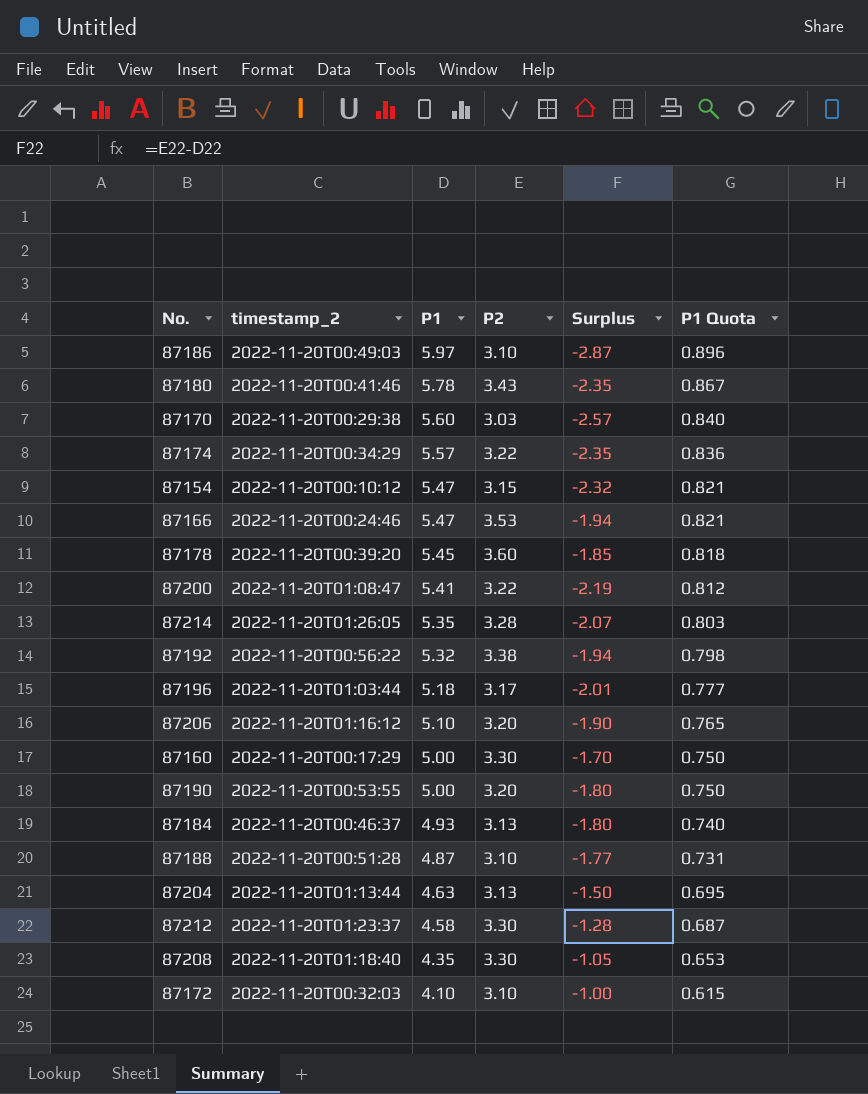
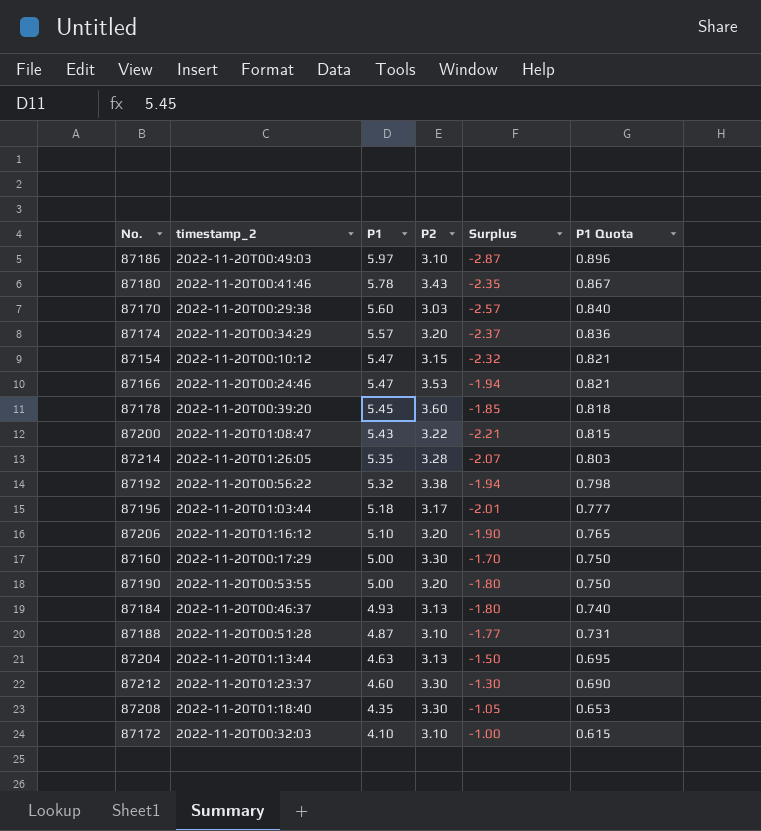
87174 | P2: 3.22 -> 3.20
87174 | Surplus: -2.35 -> -2.37
87200 | P1: 5.41 -> 5.43
87200 | Surplus: -2.19 -> -2.21
87200 | P1 Quota: 0.812 -> 0.815
87212 | P1: 4.58 -> 4.60
87212 | Surplus: -1.28 -> -1.30
87212 | P1 Quota: 0.687 -> 0.690

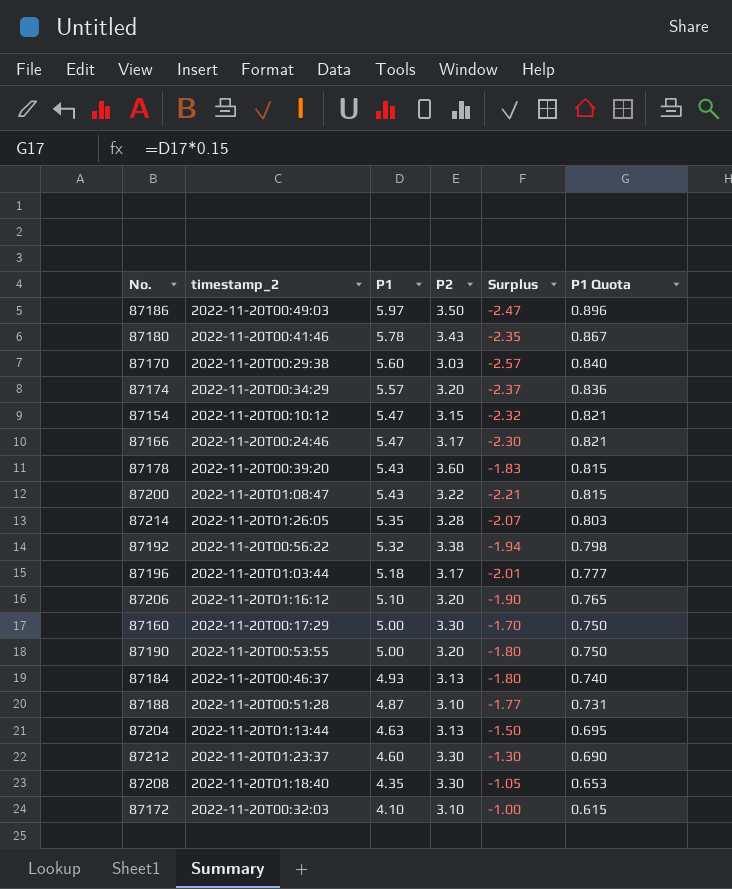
87186 | P2: 3.10 -> 3.50
87186 | Surplus: -2.87 -> -2.47
87166 | P2: 3.53 -> 3.17
87166 | Surplus: -1.94 -> -2.30
87178 | P1: 5.45 -> 5.43
87178 | Surplus: -1.85 -> -1.83
87178 | P1 Quota: 0.818 -> 0.815

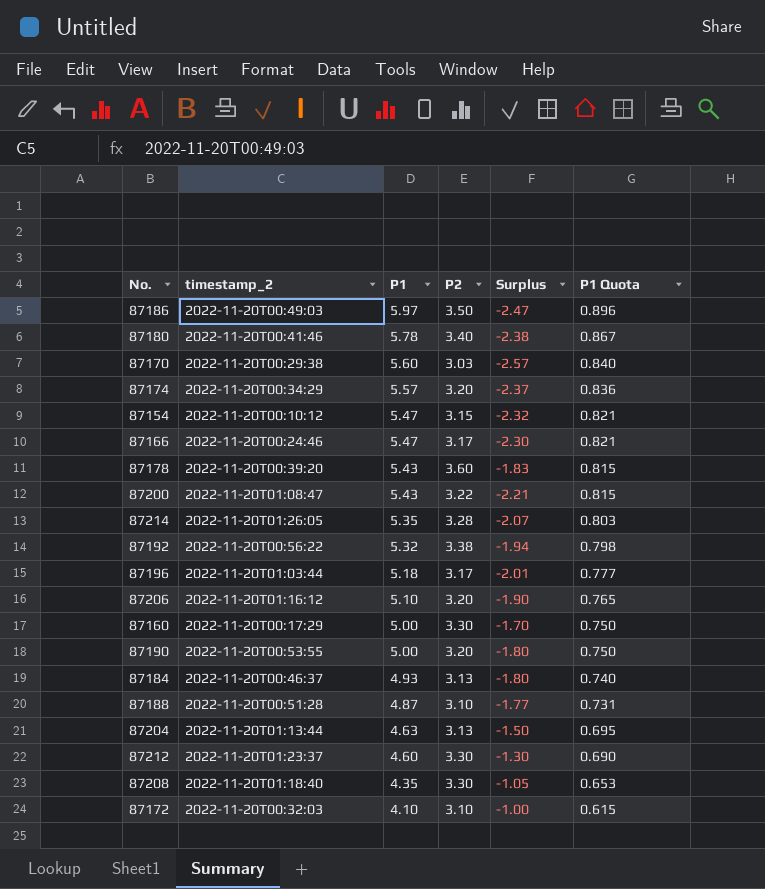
87180 | P2: 3.43 -> 3.40
87180 | Surplus: -2.35 -> -2.38

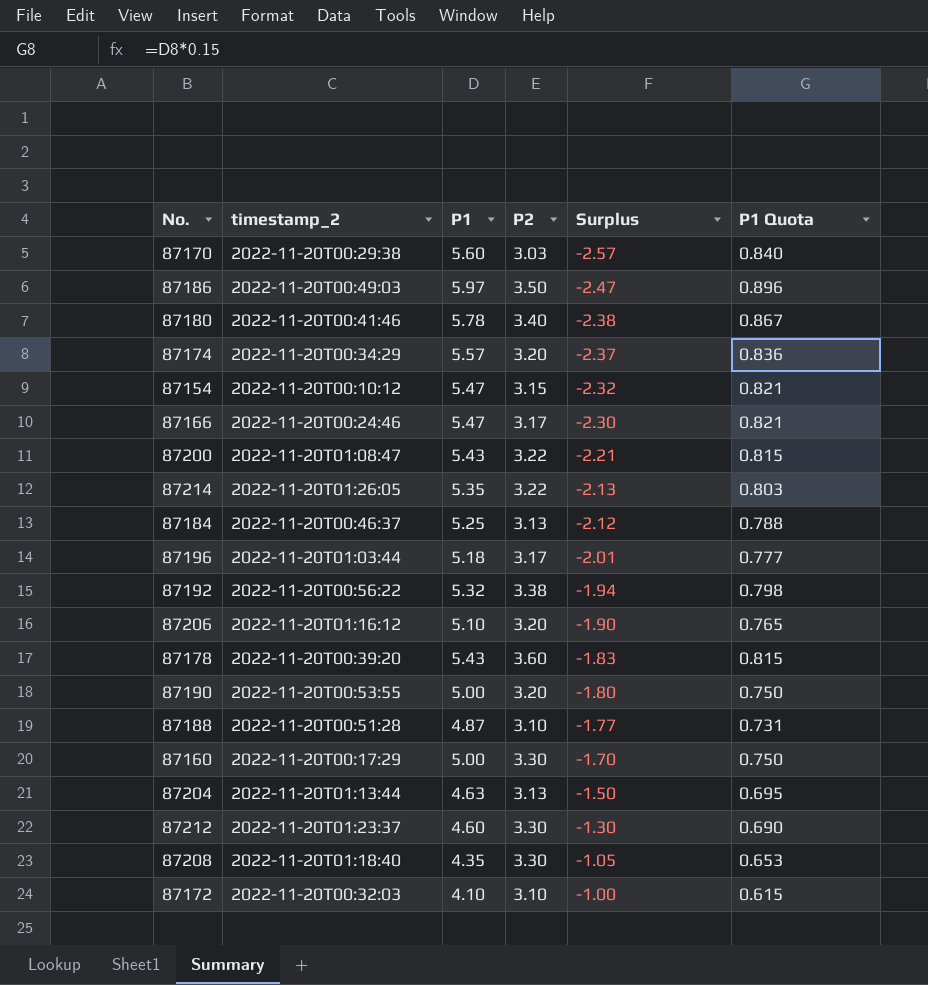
row order: P1 descending -> Surplus ascending
87214 | P2: 3.28 -> 3.22
87214 | Surplus: -2.07 -> -2.13
87184 | P1: 4.93 -> 5.25
87184 | Surplus: -1.80 -> -2.12
87184 | P1 Quota: 0.740 -> 0.788

